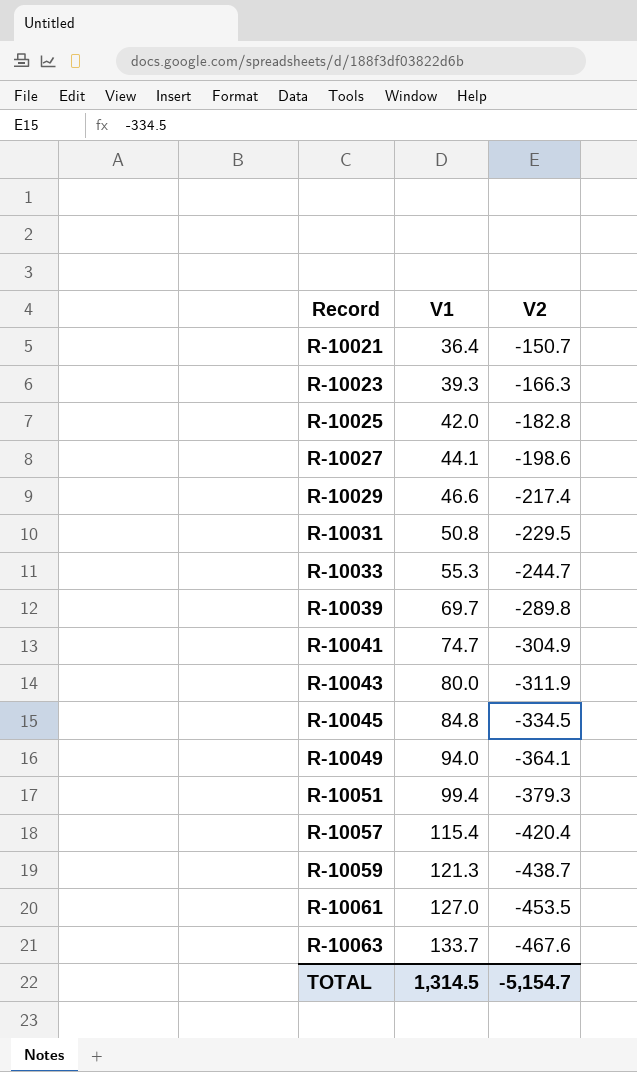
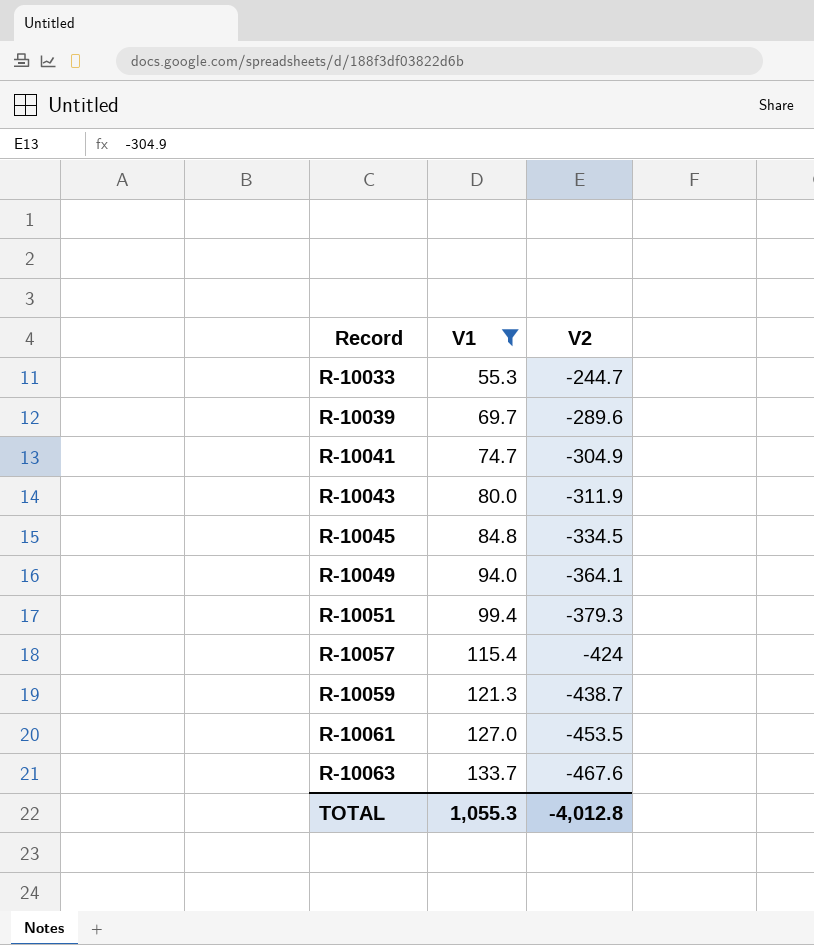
filter: none -> V1 >= 55.3
R-10039 | V2: -289.8 -> -289.6
R-10057 | V2: -420.4 -> -424
TOTAL | V1: 1,314.5 -> 1,055.3
TOTAL | V2: -5,154.7 -> -4,012.8

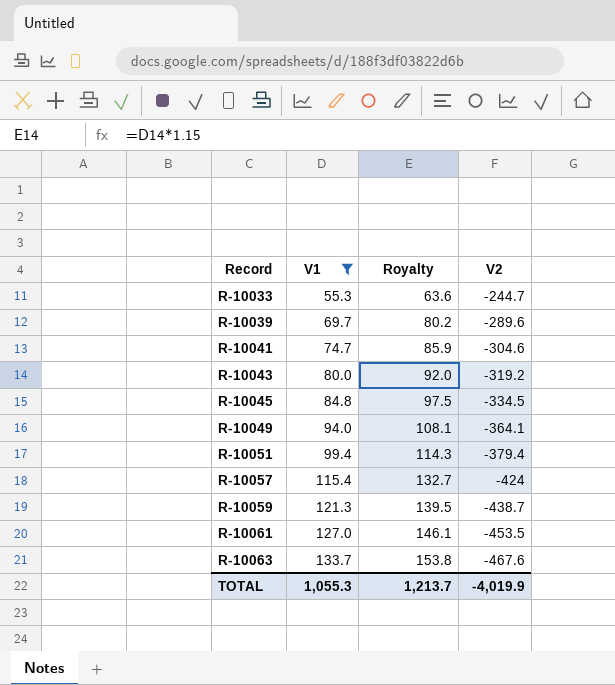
column Royalty | formula: none -> [V1] * 1.15
R-10041 | V2: -304.9 -> -304.6
R-10043 | V2: -311.9 -> -319.2
R-10051 | V2: -379.3 -> -379.4
TOTAL | V2: -4,012.8 -> -4,019.9

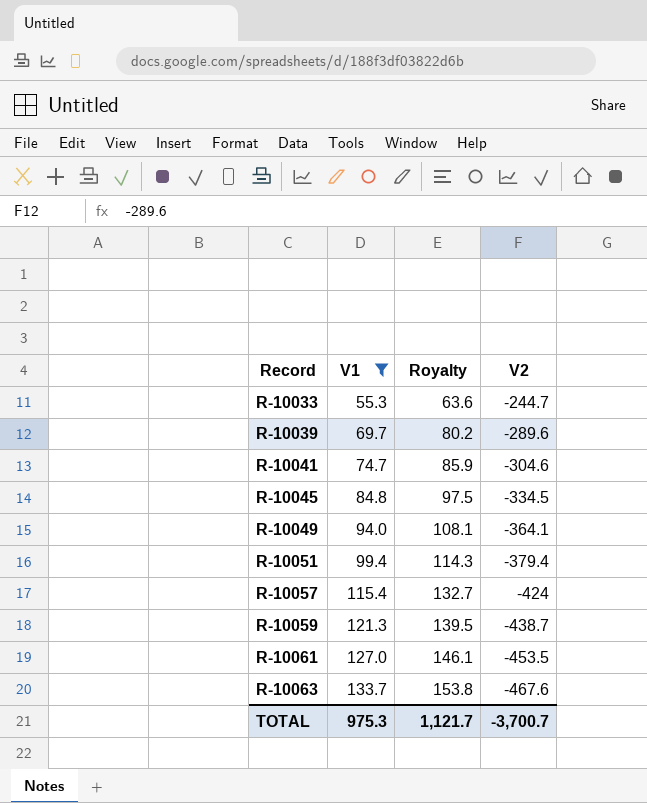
row R-10043: 80.0 | 92.0 | -319.2 -> none
TOTAL | V1: 1,055.3 -> 975.3
TOTAL | Royalty: 1,213.7 -> 1,121.7
TOTAL | V2: -4,019.9 -> -3,700.7

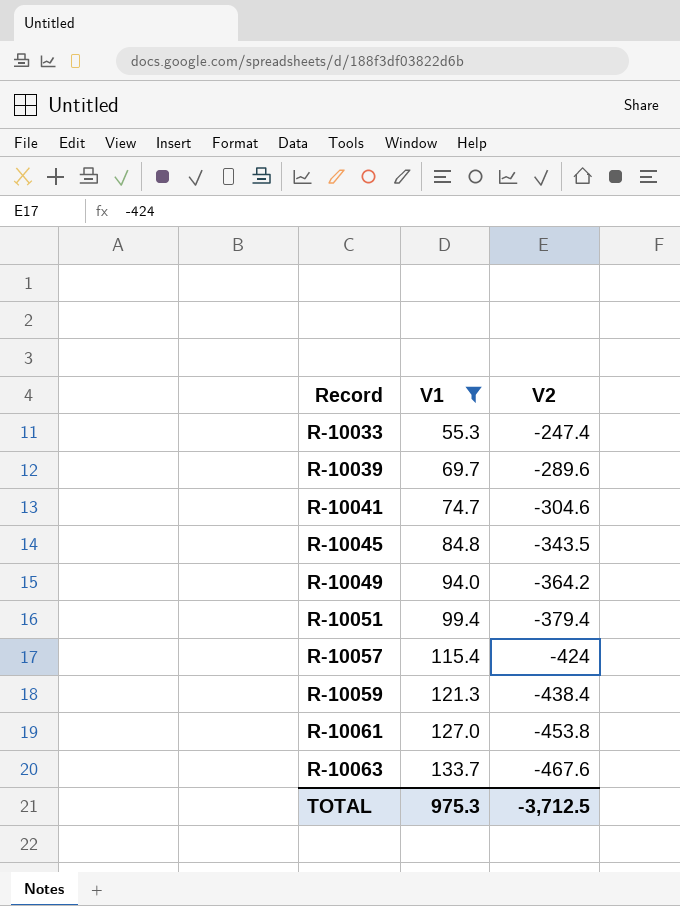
column Royalty | formula: [V1] * 1.15 -> none
R-10033 | V2: -244.7 -> -247.4
R-10045 | V2: -334.5 -> -343.5
R-10049 | V2: -364.1 -> -364.2
R-10059 | V2: -438.7 -> -438.4
R-10061 | V2: -453.5 -> -453.8
TOTAL | V2: -3,700.7 -> -3,712.5

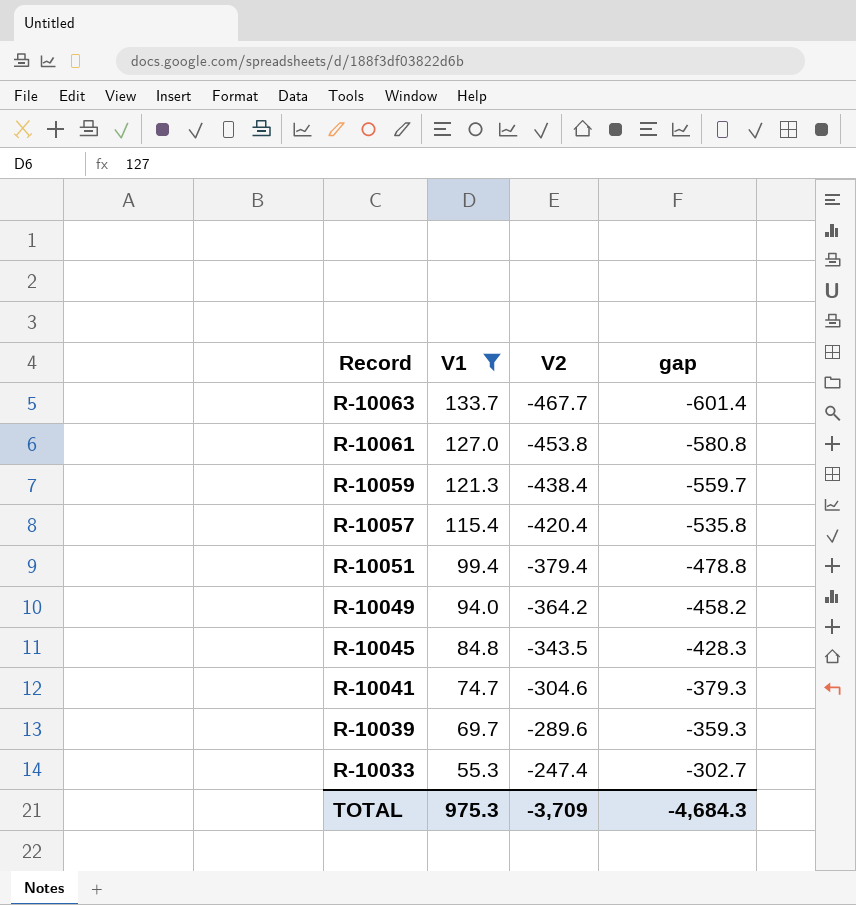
row order: Record ascending -> Record descending
column gap | formula: none -> [V2] - [V1]
R-10063 | V2: -467.6 -> -467.7
R-10057 | V2: -424 -> -420.4
TOTAL | V2: -3,712.5 -> -3,709

